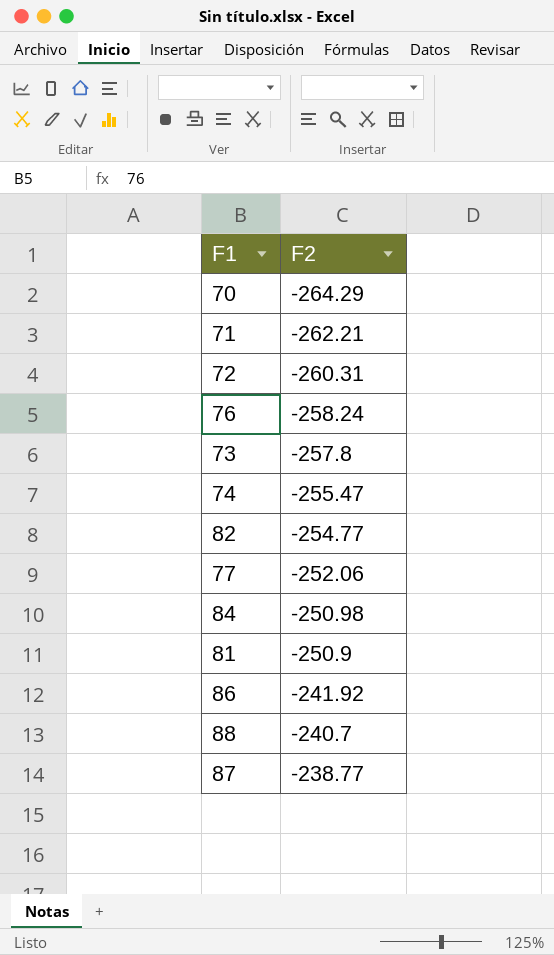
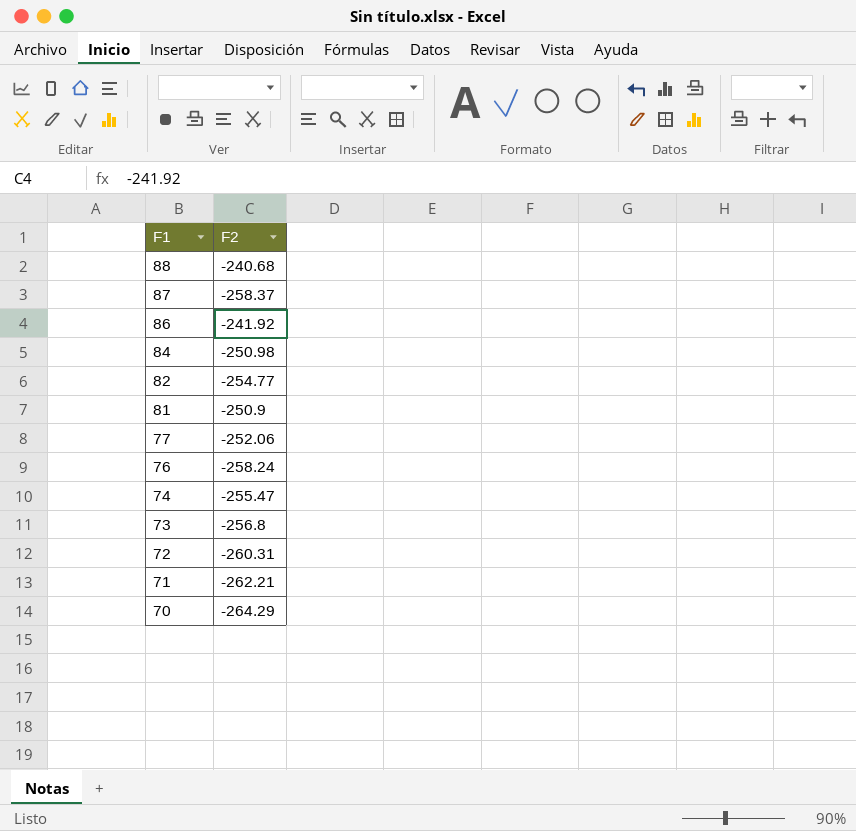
row order: F2 ascending -> F1 descending
88 | F2: -240.7 -> -240.68
87 | F2: -238.77 -> -258.37
73 | F2: -257.8 -> -256.8

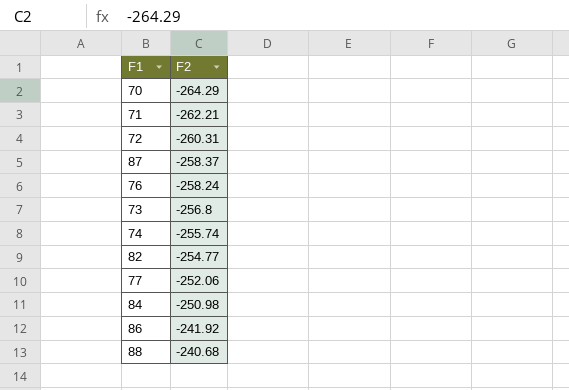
row order: F1 descending -> F2 ascending
row 81: -250.9 -> none
74 | F2: -255.47 -> -255.74

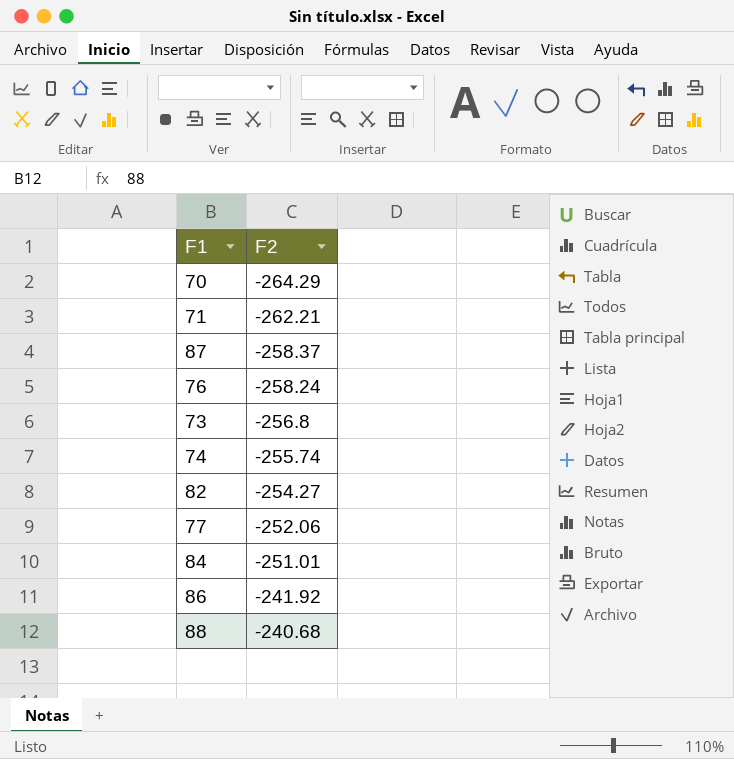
row 72: -260.31 -> none
82 | F2: -254.77 -> -254.27
84 | F2: -250.98 -> -251.01

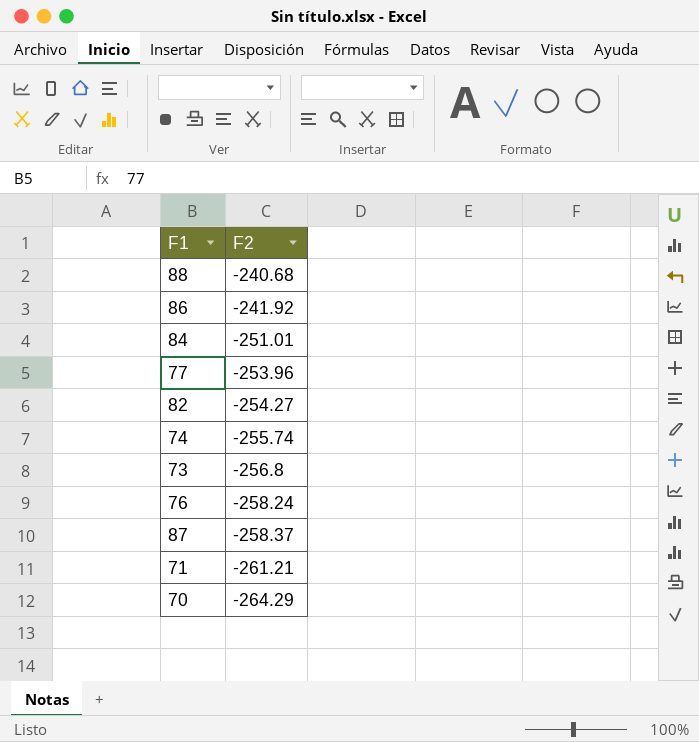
row order: F2 ascending -> F2 descending
77 | F2: -252.06 -> -253.96
71 | F2: -262.21 -> -261.21

